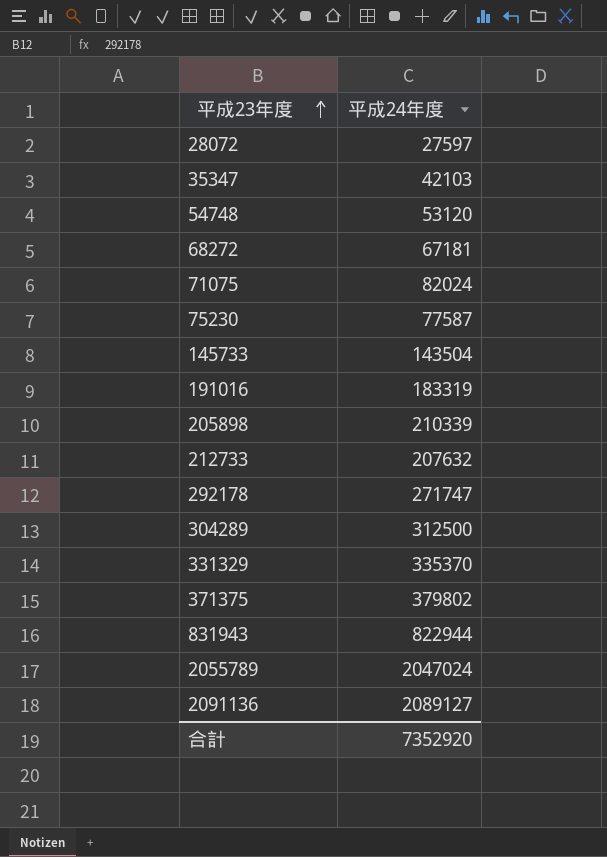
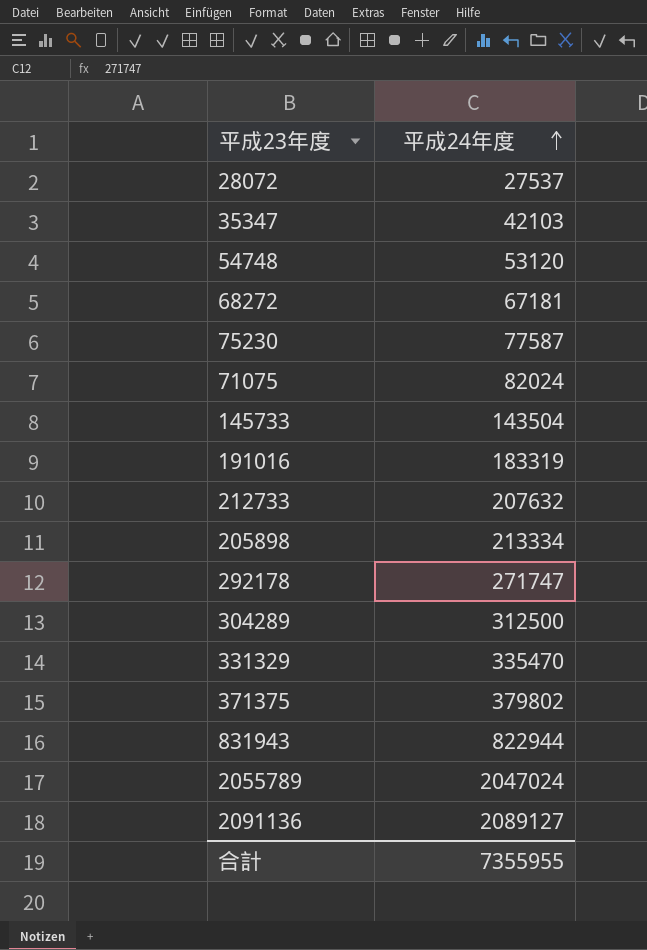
row order: 平成23年度 ascending -> 平成24年度 ascending
28072 | 平成24年度: 27597 -> 27537
205898 | 平成24年度: 210339 -> 213334
331329 | 平成24年度: 335370 -> 335470
合計 | 平成24年度: 7352920 -> 7355955

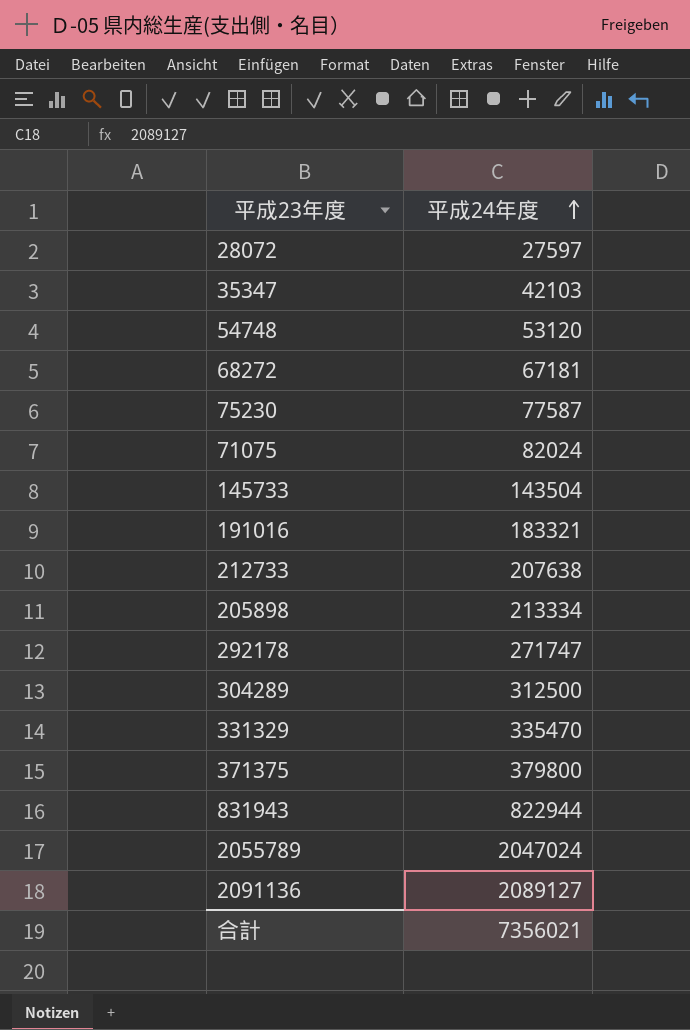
28072 | 平成24年度: 27537 -> 27597
191016 | 平成24年度: 183319 -> 183321
212733 | 平成24年度: 207632 -> 207638
371375 | 平成24年度: 379802 -> 379800
合計 | 平成24年度: 7355955 -> 7356021

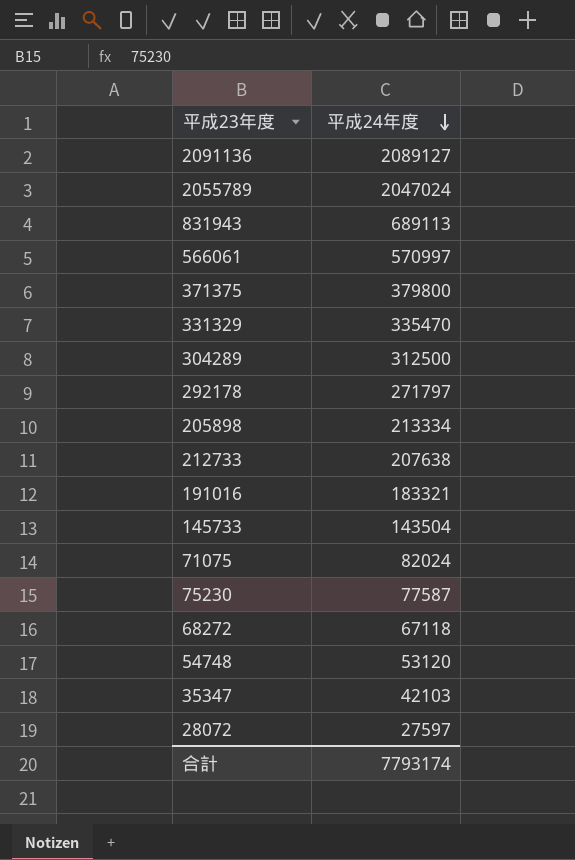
row order: 平成24年度 ascending -> 平成24年度 descending
831943 | 平成24年度: 822944 -> 689113
row 566061: none -> 570997
292178 | 平成24年度: 271747 -> 271797
68272 | 平成24年度: 67181 -> 67118
合計 | 平成24年度: 7356021 -> 7793174

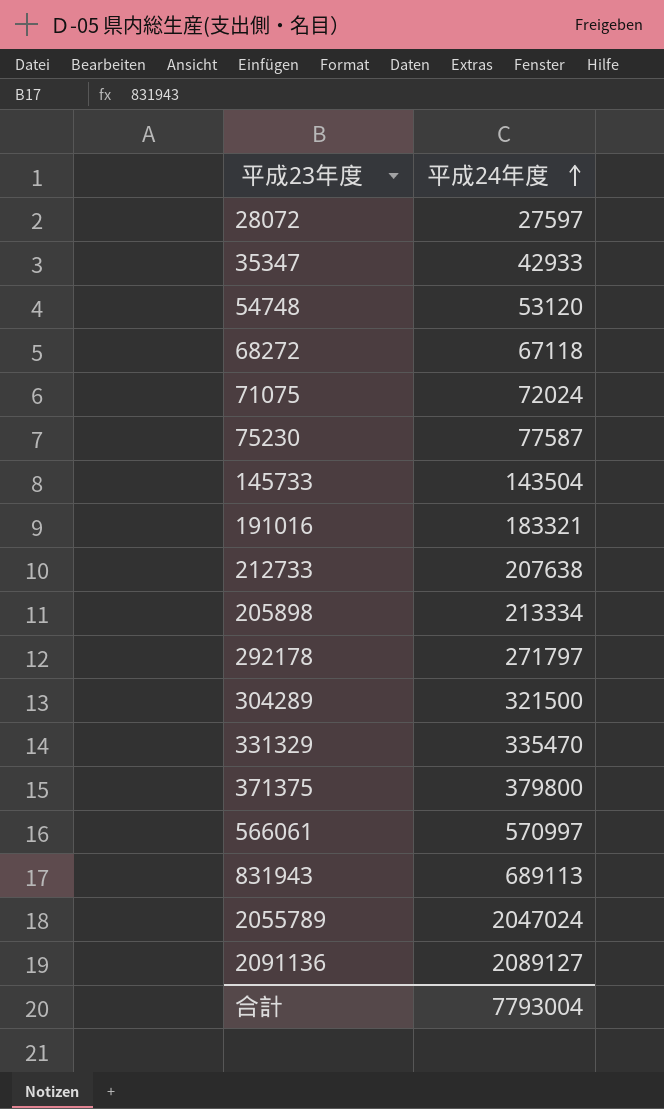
row order: 平成24年度 descending -> 平成24年度 ascending
35347 | 平成24年度: 42103 -> 42933
71075 | 平成24年度: 82024 -> 72024
304289 | 平成24年度: 312500 -> 321500
合計 | 平成24年度: 7793174 -> 7793004

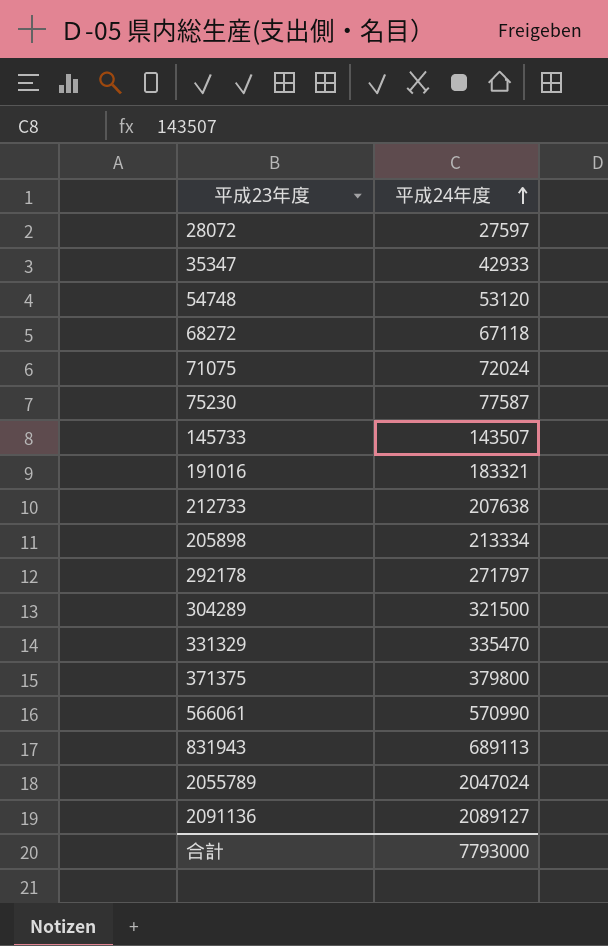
145733 | 平成24年度: 143504 -> 143507
566061 | 平成24年度: 570997 -> 570990
合計 | 平成24年度: 7793004 -> 7793000

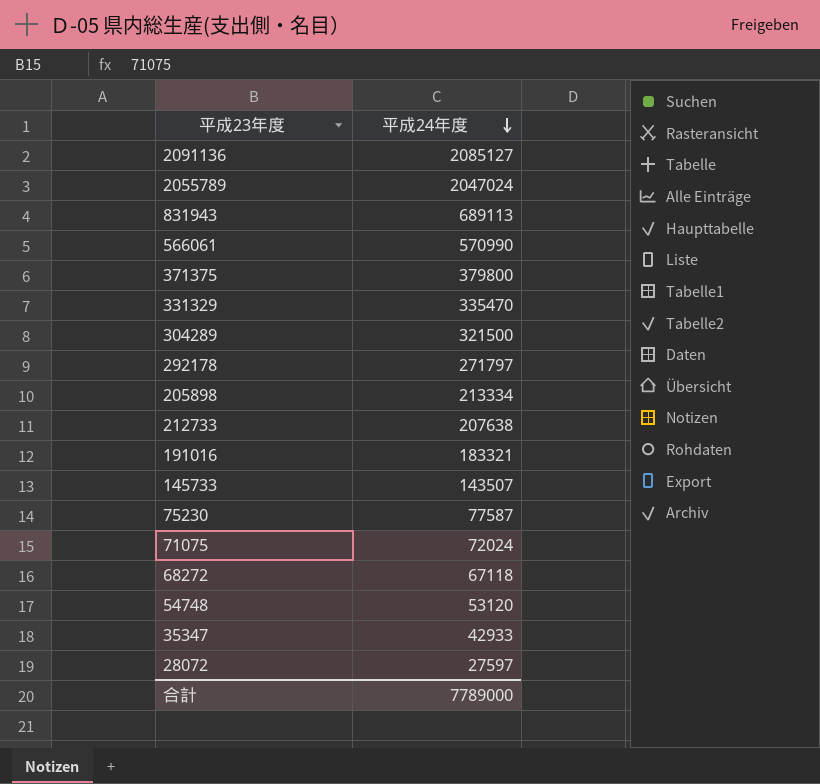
row order: 平成24年度 ascending -> 平成24年度 descending
2091136 | 平成24年度: 2089127 -> 2085127
合計 | 平成24年度: 7793000 -> 7789000

